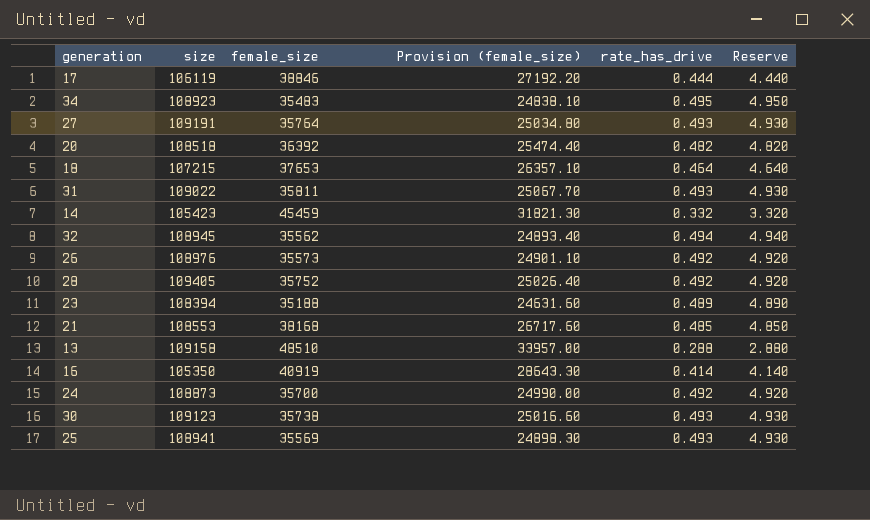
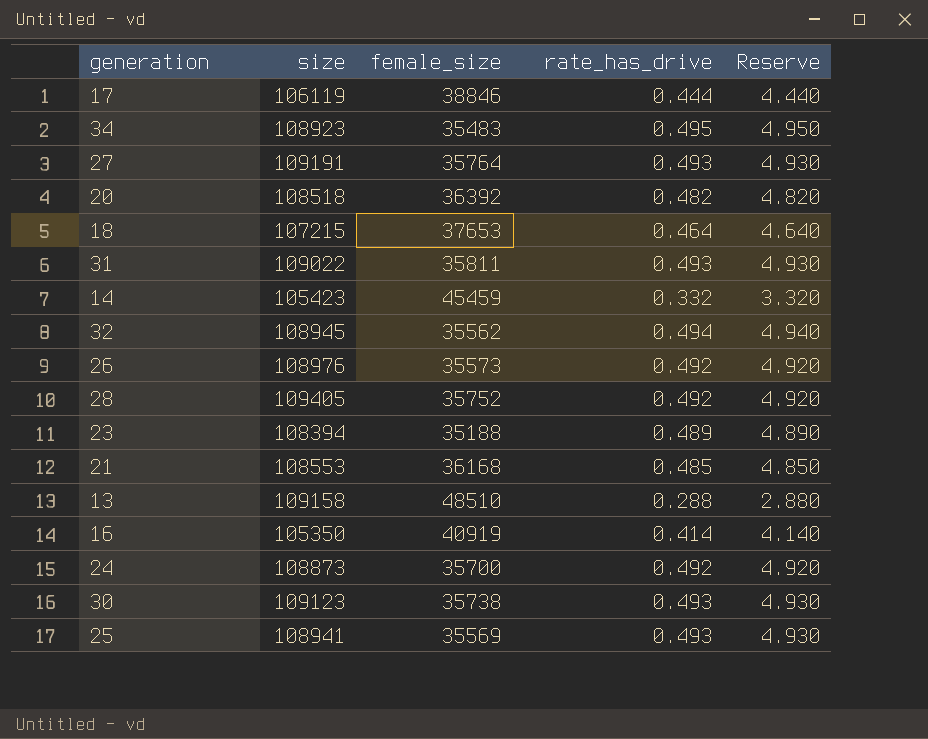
column Provision (female_size) | formula: [female_size] * 0.7 -> none
21 | female_size: 38168 -> 36168

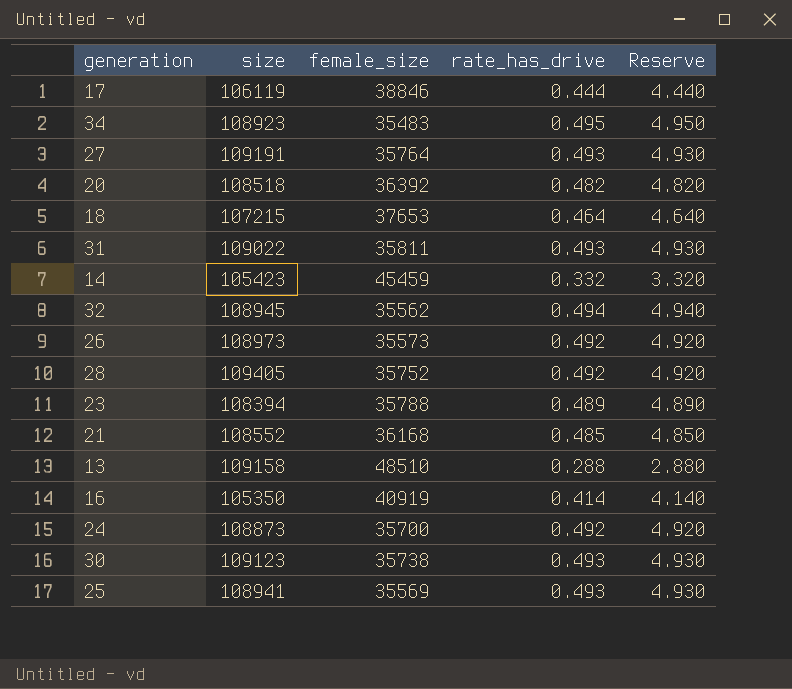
26 | size: 108976 -> 108973
23 | female_size: 35188 -> 35788
21 | size: 108553 -> 108552

